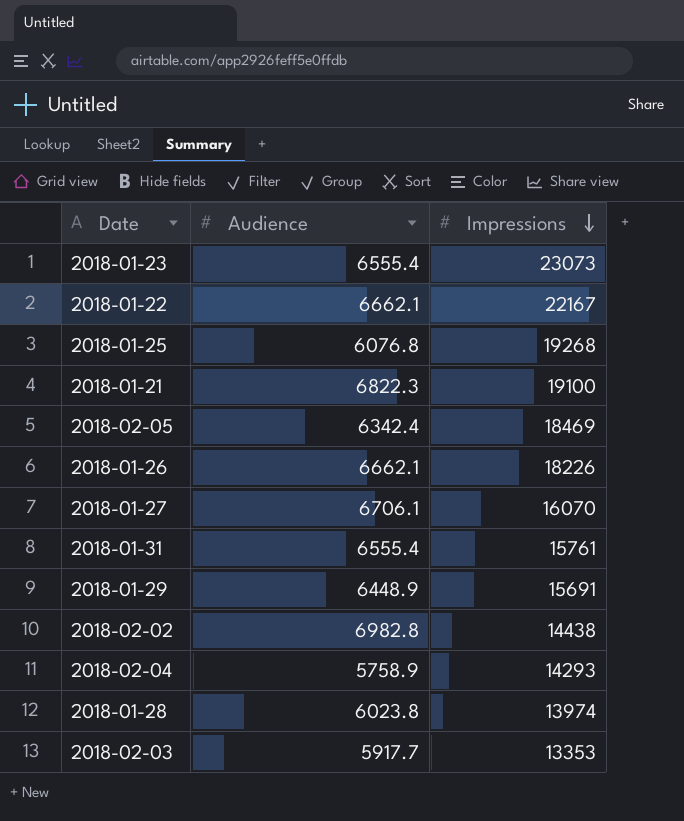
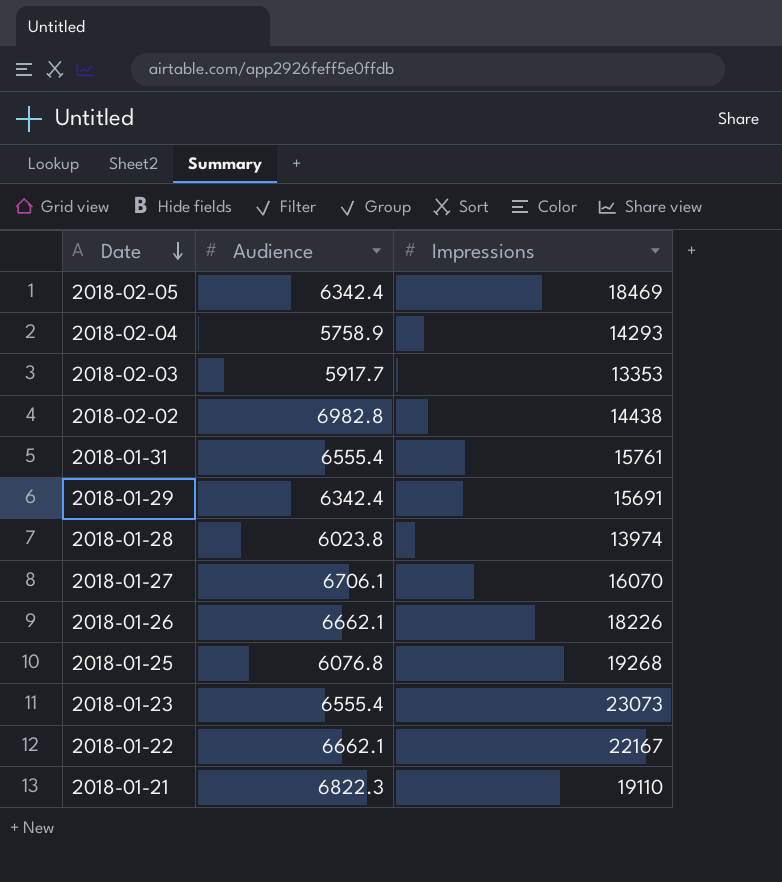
row order: Impressions descending -> Date descending
2018-01-29 | Audience: 6448.9 -> 6342.4
2018-01-21 | Impressions: 19100 -> 19110

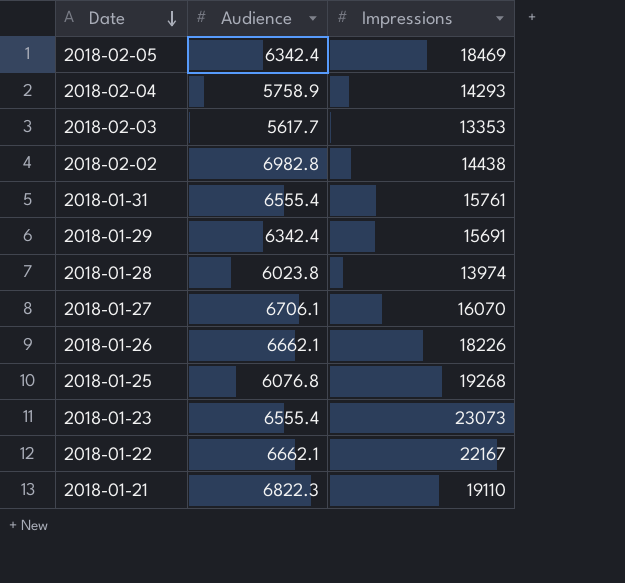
2018-02-03 | Audience: 5917.7 -> 5617.7

